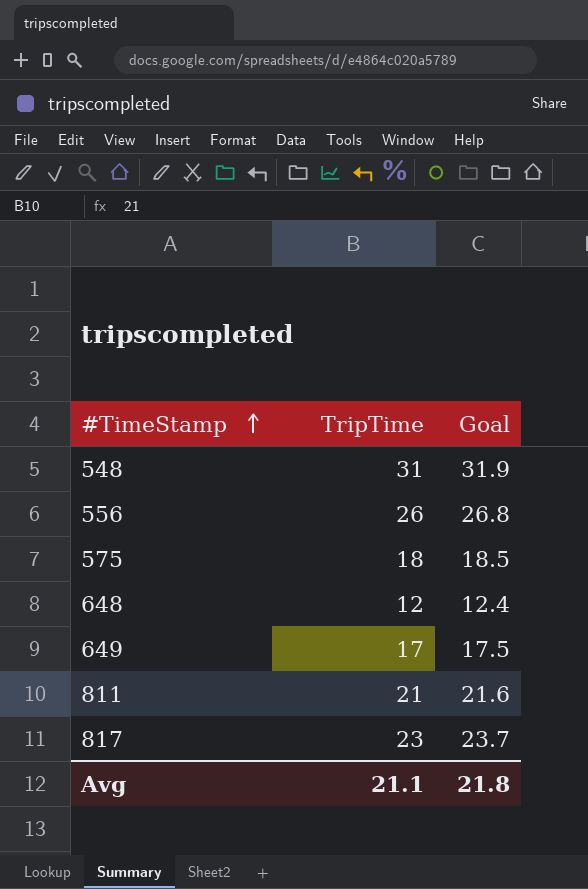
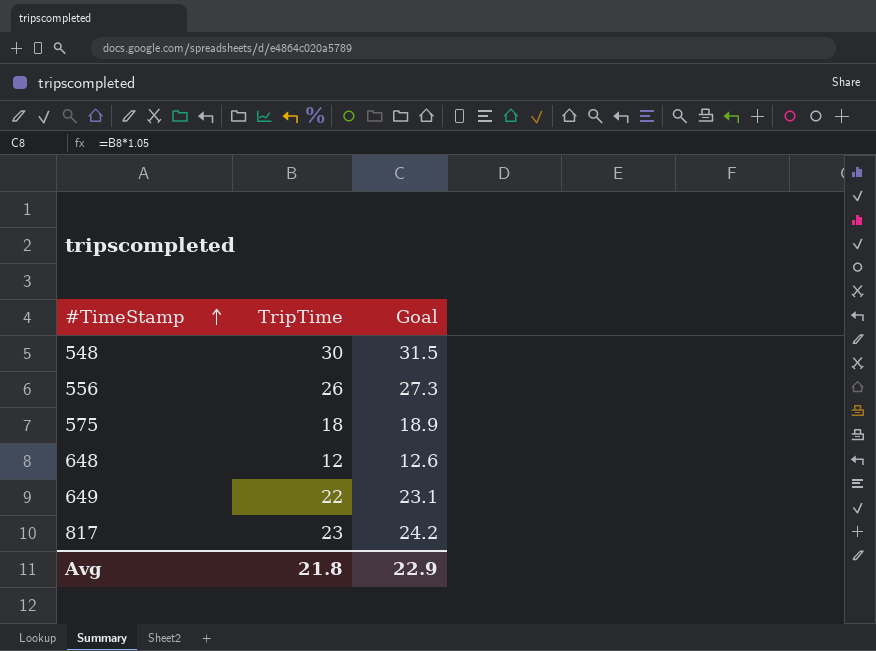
column Goal | formula: [TripTime] * 1.03 -> [TripTime] * 1.05
row 811: 21 | 21.6 -> none
548 | TripTime: 31 -> 30
649 | TripTime: 17 -> 22
Avg | TripTime: 21.1 -> 21.8
Avg | Goal: 21.8 -> 22.9

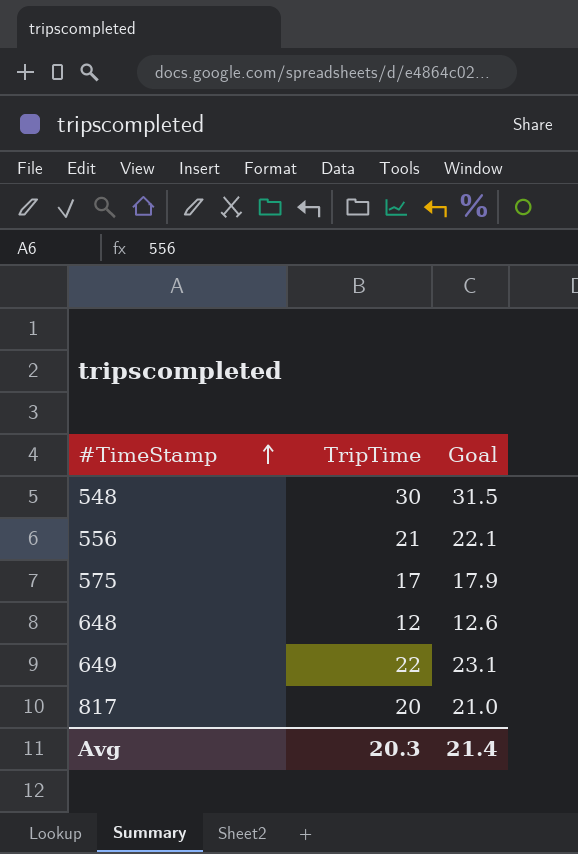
556 | TripTime: 26 -> 21
556 | Goal: 27.3 -> 22.1
575 | TripTime: 18 -> 17
575 | Goal: 18.9 -> 17.9
817 | TripTime: 23 -> 20
817 | Goal: 24.2 -> 21.0
Avg | TripTime: 21.8 -> 20.3
Avg | Goal: 22.9 -> 21.4

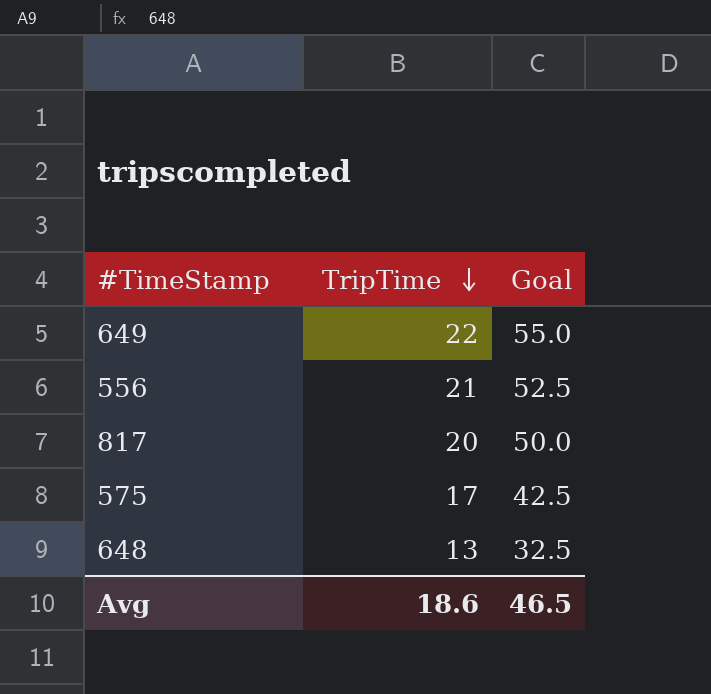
row order: #TimeStamp ascending -> TripTime descending
column Goal | formula: [TripTime] * 1.05 -> [TripTime] * 2.5
row 548: 30 | 31.5 -> none
648 | TripTime: 12 -> 13
Avg | TripTime: 20.3 -> 18.6
Avg | Goal: 21.4 -> 46.5

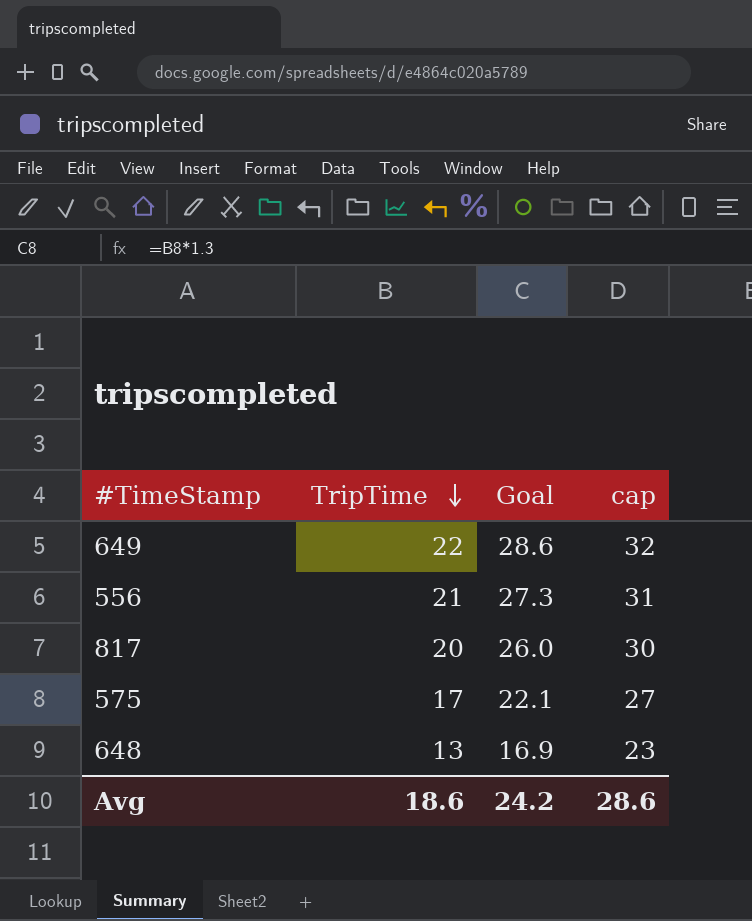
column Goal | formula: [TripTime] * 2.5 -> [TripTime] * 1.3
column cap | formula: none -> [TripTime] + 10
Avg | Goal: 46.5 -> 24.2

